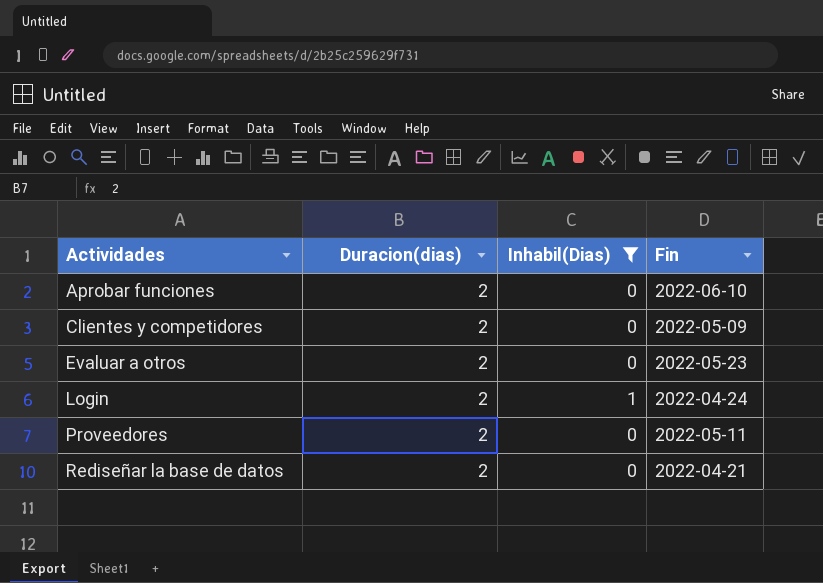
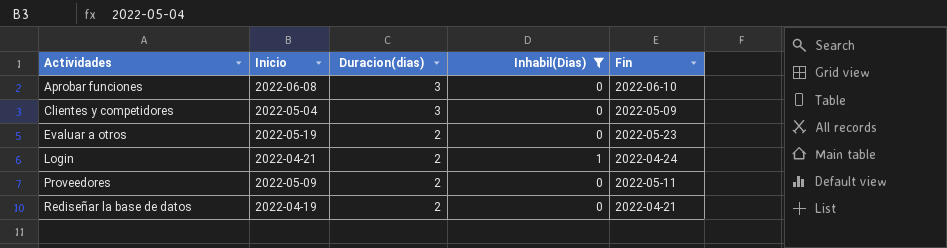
column Inicio | position: none -> 2
Aprobar funciones | Duracion(dias): 2 -> 3
Clientes y competidores | Duracion(dias): 2 -> 3

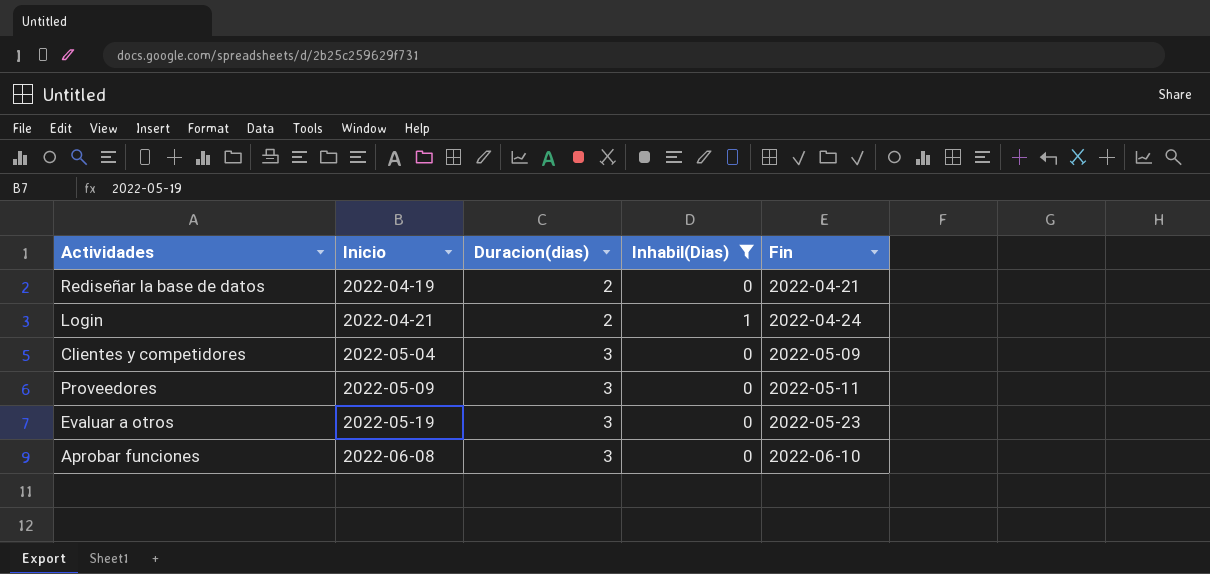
row order: Actividades ascending -> Inicio ascending
Proveedores | Duracion(dias): 2 -> 3
Evaluar a otros | Duracion(dias): 2 -> 3

